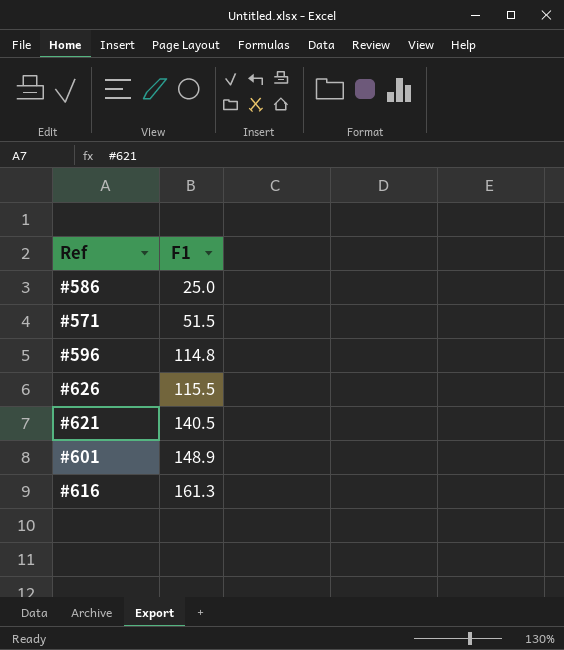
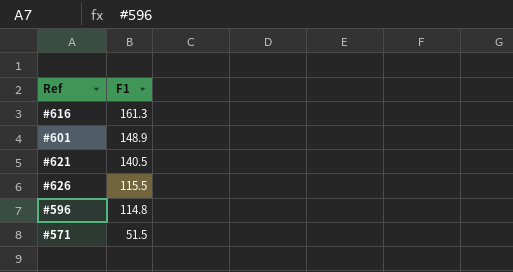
row order: F1 ascending -> F1 descending
row #586: 25.0 -> none

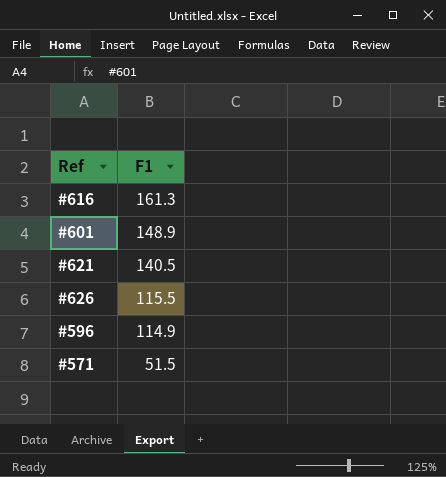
#596 | F1: 114.8 -> 114.9

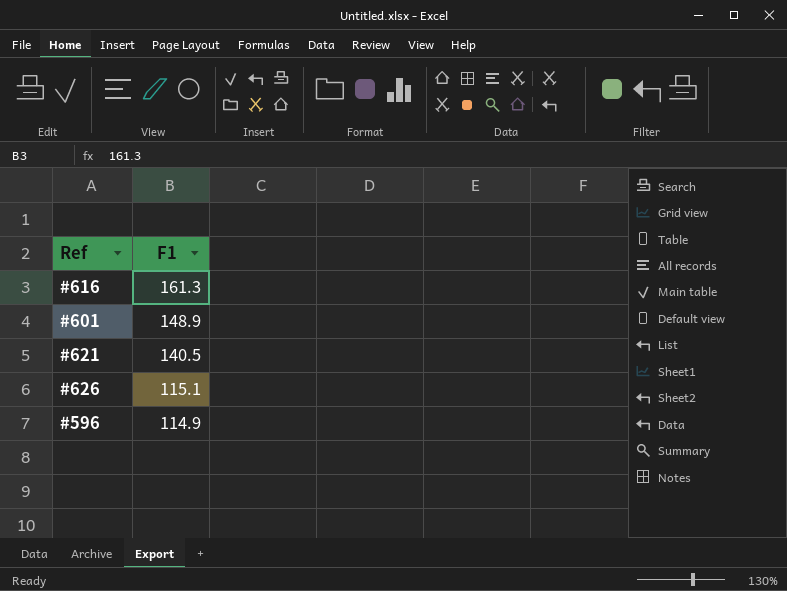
row #571: 51.5 -> none
#626 | F1: 115.5 -> 115.1

